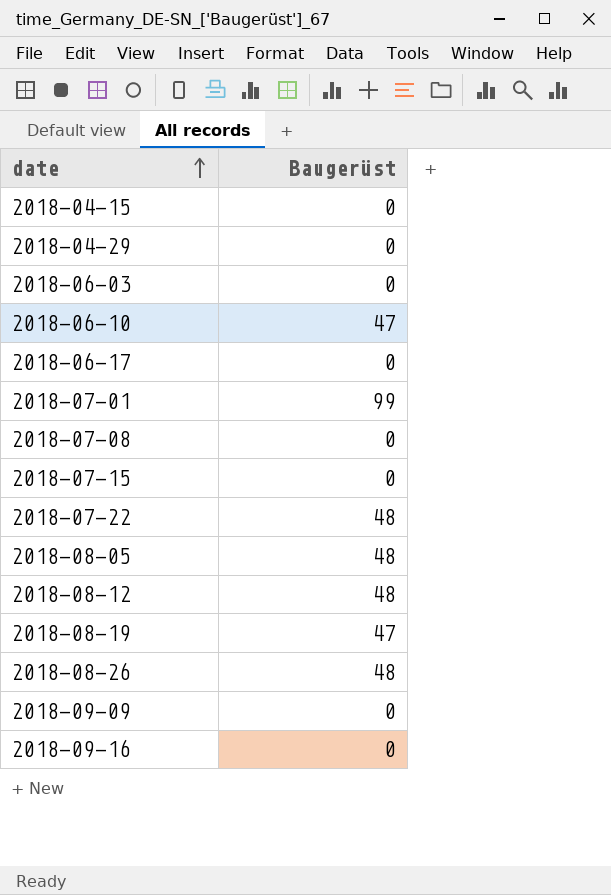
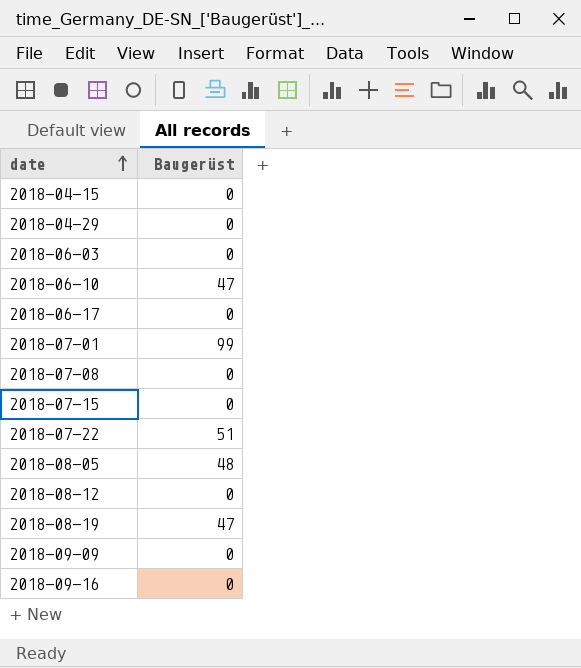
row 2018-08-26: 48 -> none
2018-07-22 | Baugerüst: 48 -> 51
2018-08-12 | Baugerüst: 48 -> 0

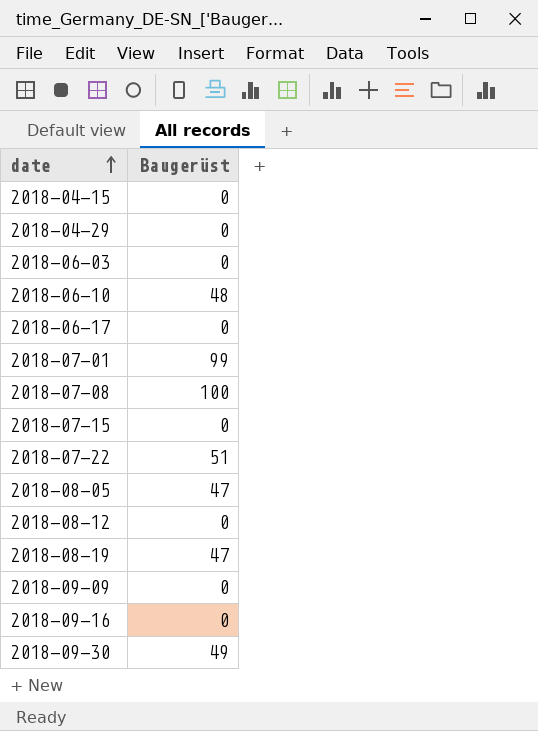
2018-06-10 | Baugerüst: 47 -> 48
2018-07-08 | Baugerüst: 0 -> 100
2018-08-05 | Baugerüst: 48 -> 47
row 2018-09-30: none -> 49

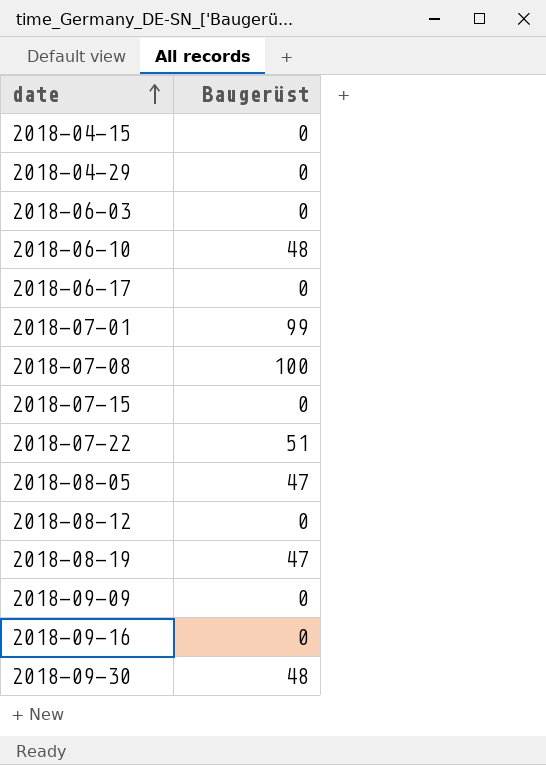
2018-09-30 | Baugerüst: 49 -> 48

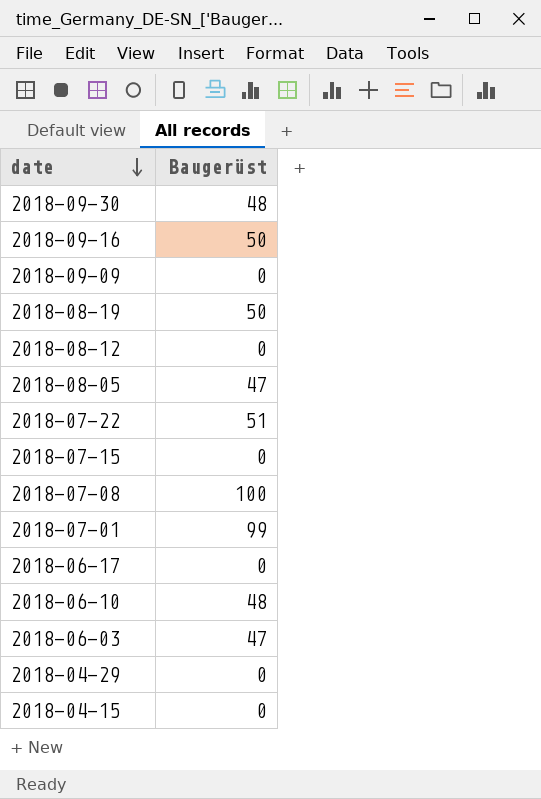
row order: date ascending -> date descending
2018-09-16 | Baugerüst: 0 -> 50
2018-08-19 | Baugerüst: 47 -> 50
2018-06-03 | Baugerüst: 0 -> 47

